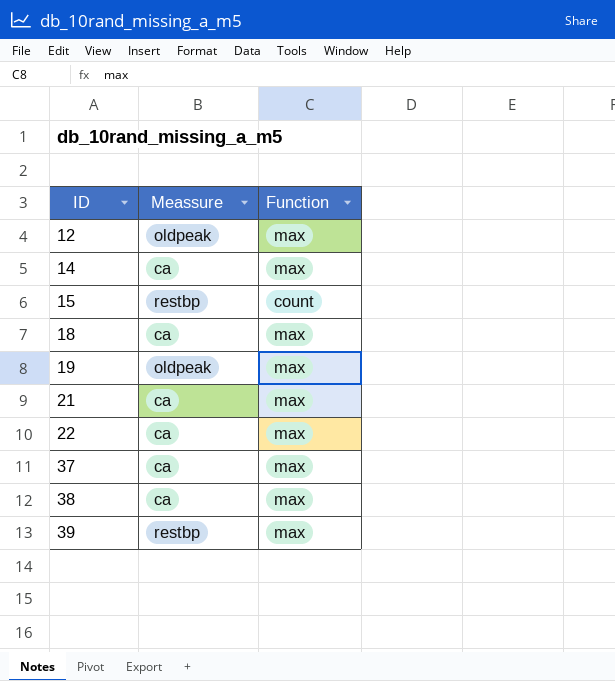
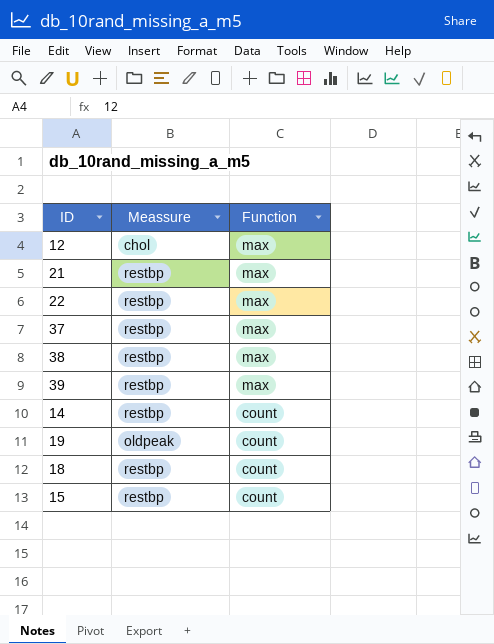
row order: ID ascending -> Function descending
12 | Meassure: oldpeak -> chol
21 | Meassure: ca -> restbp
22 | Meassure: ca -> restbp
37 | Meassure: ca -> restbp
38 | Meassure: ca -> restbp
14 | Meassure: ca -> restbp
14 | Function: max -> count
19 | Function: max -> count
18 | Meassure: ca -> restbp
18 | Function: max -> count

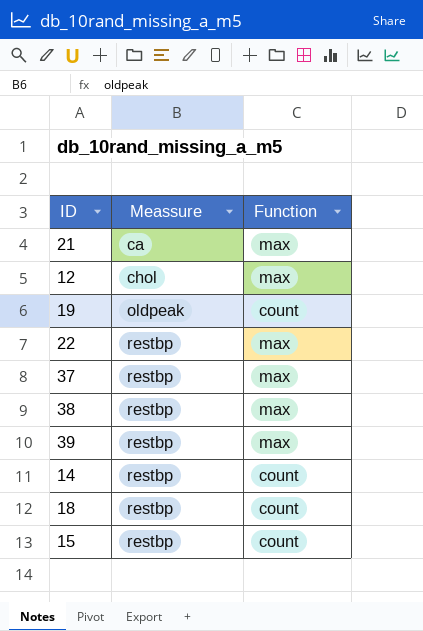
row order: Function descending -> Meassure ascending
21 | Meassure: restbp -> ca

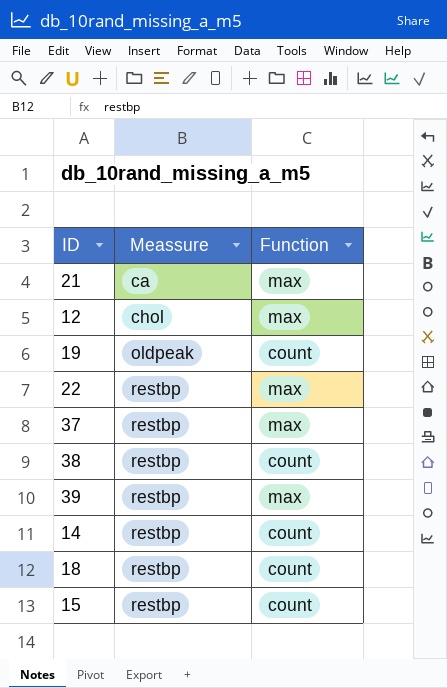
38 | Function: max -> count

